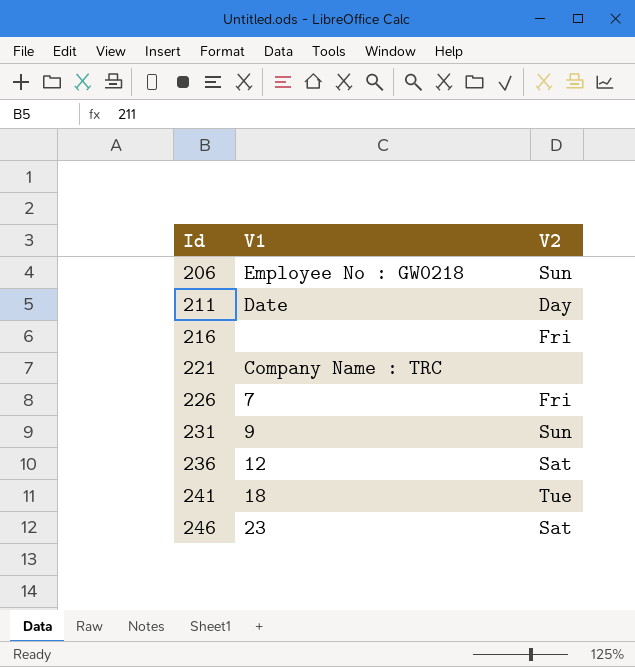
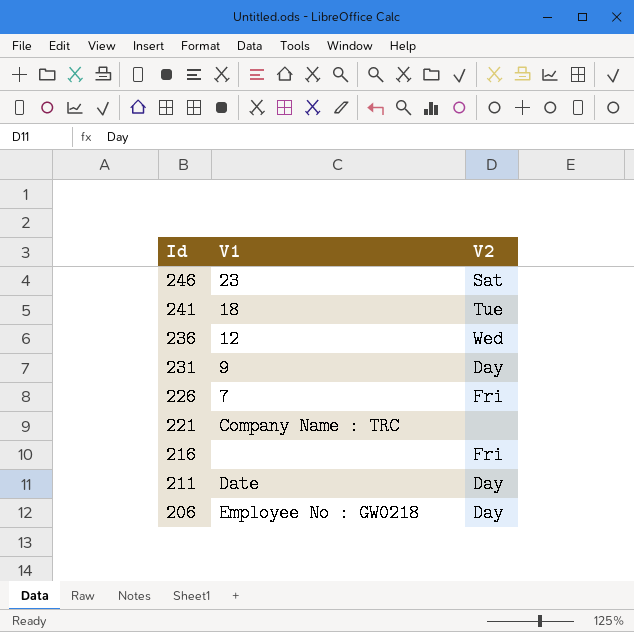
row order: Id ascending -> Id descending
236 | V2: Sat -> Wed
231 | V2: Sun -> Day
206 | V2: Sun -> Day

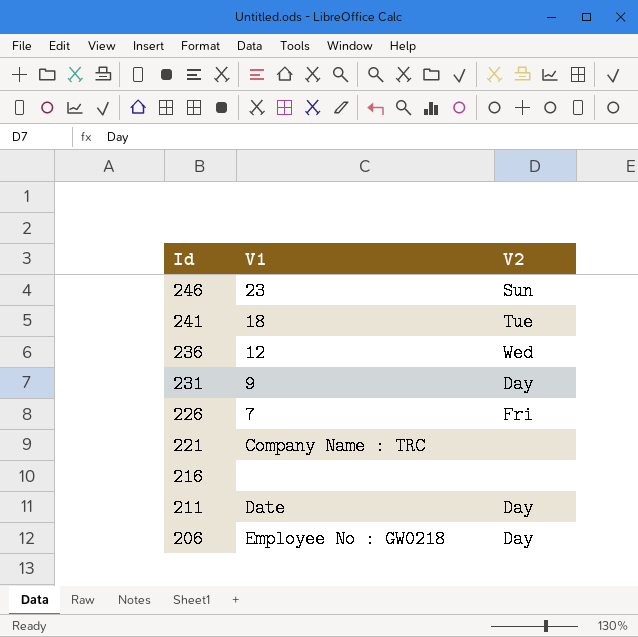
246 | V2: Sat -> Sun
216 | V2: Fri -> none

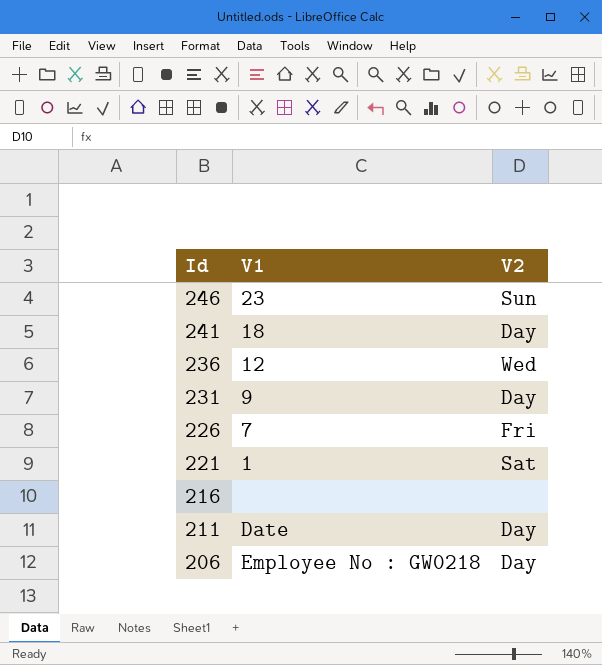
241 | V2: Tue -> Day
221 | V1: Company Name : TRC -> 1
221 | V2: none -> Sat

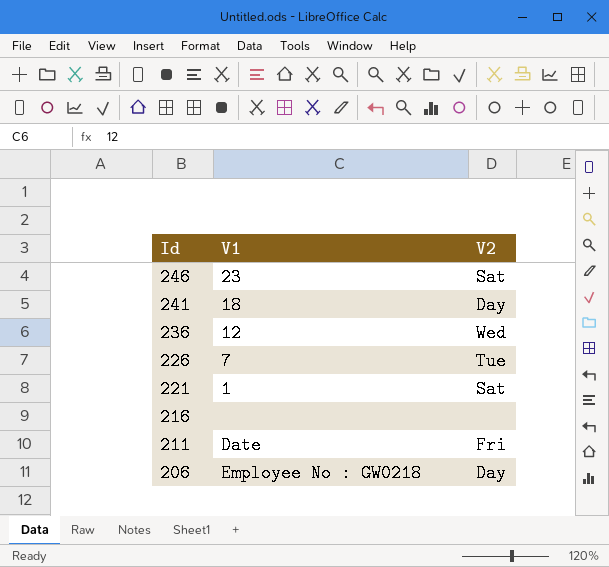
row 231: 9 | Day -> none
246 | V2: Sun -> Sat
226 | V2: Fri -> Tue
211 | V2: Day -> Fri

